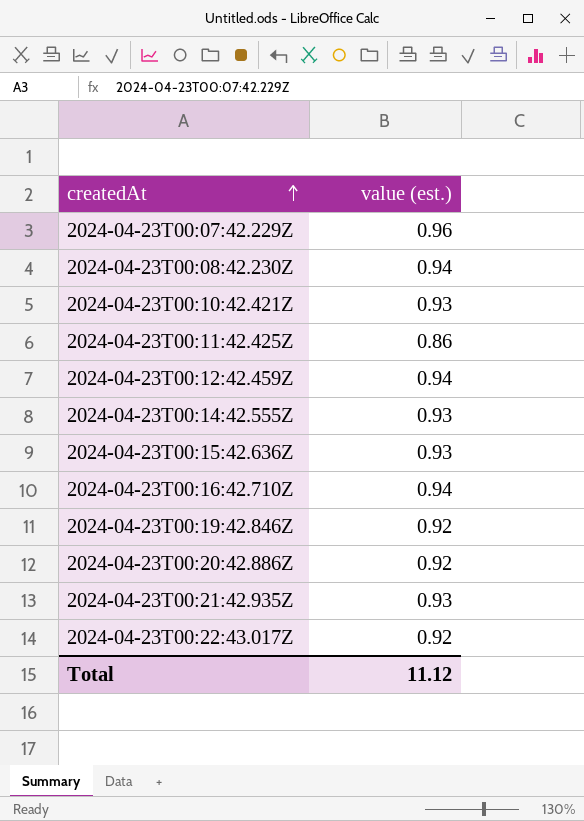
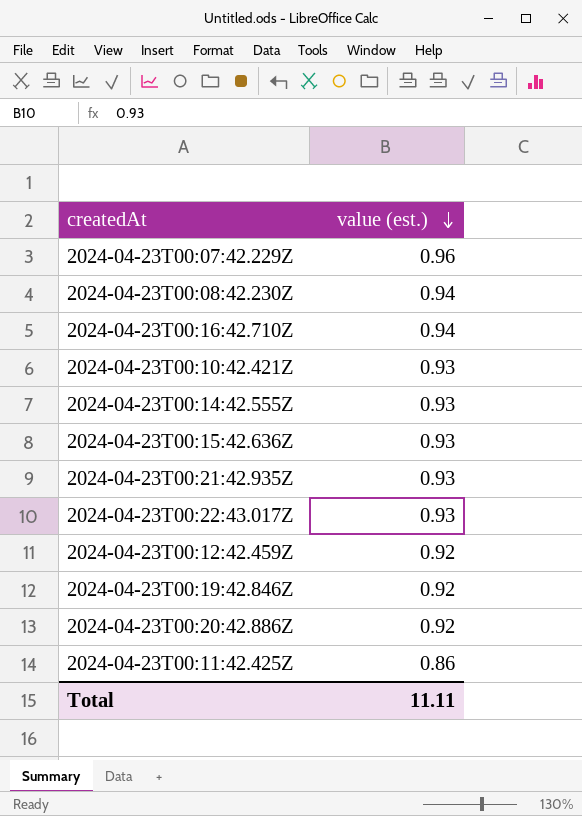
row order: createdAt ascending -> value (est.) descending
2024-04-23T00:22:43.017Z | value (est.): 0.92 -> 0.93
2024-04-23T00:12:42.459Z | value (est.): 0.94 -> 0.92
Total | value (est.): 11.12 -> 11.11

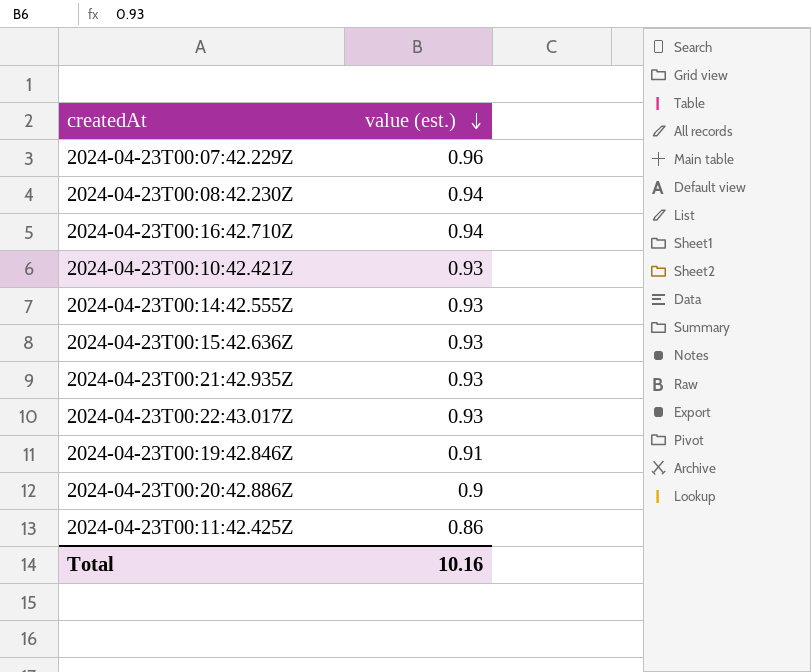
row 2024-04-23T00:12:42.459Z: 0.92 -> none
2024-04-23T00:19:42.846Z | value (est.): 0.92 -> 0.91
2024-04-23T00:20:42.886Z | value (est.): 0.92 -> 0.9
Total | value (est.): 11.11 -> 10.16

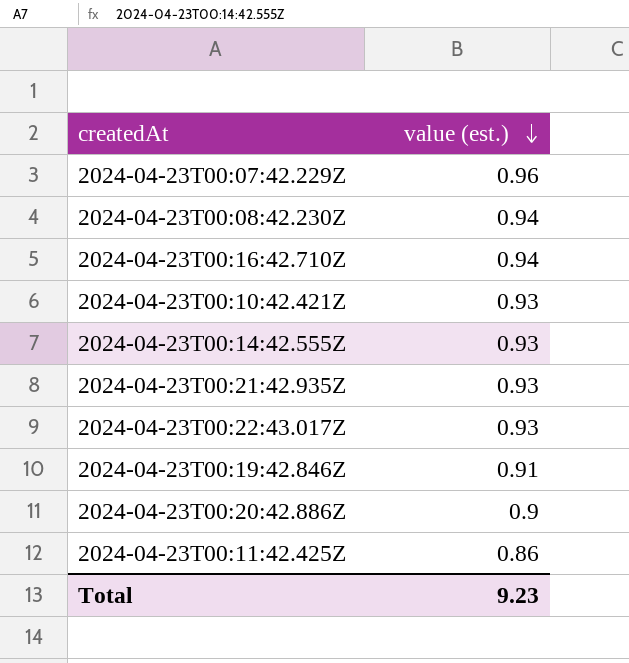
row 2024-04-23T00:15:42.636Z: 0.93 -> none
Total | value (est.): 10.16 -> 9.23

